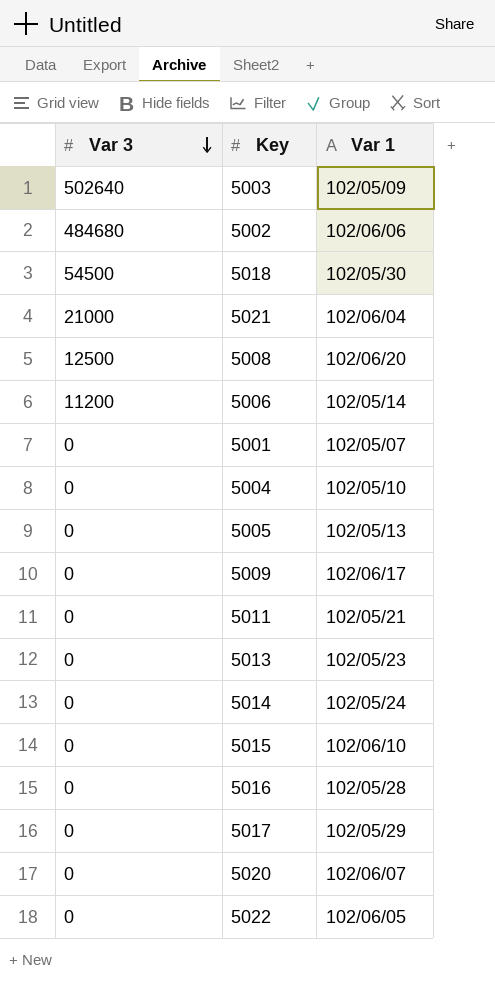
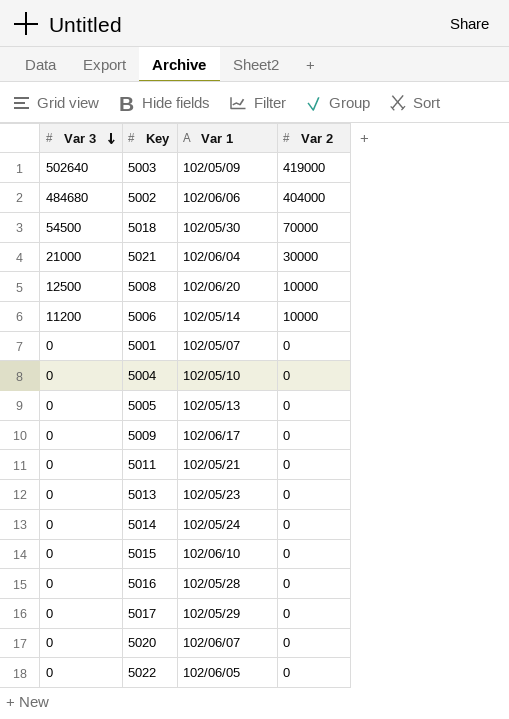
column Var 2 | position: none -> 4

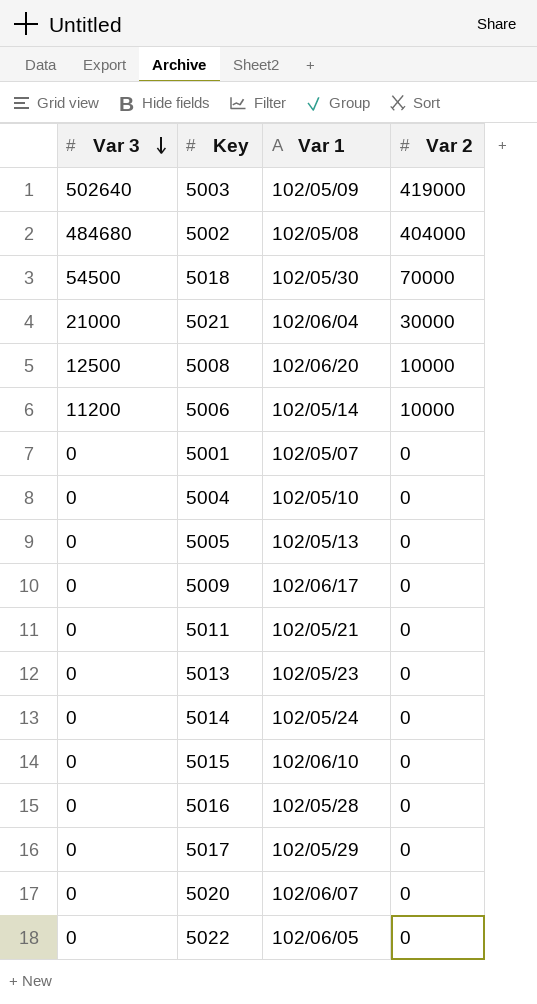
5002 | Var 1: 102/06/06 -> 102/05/08

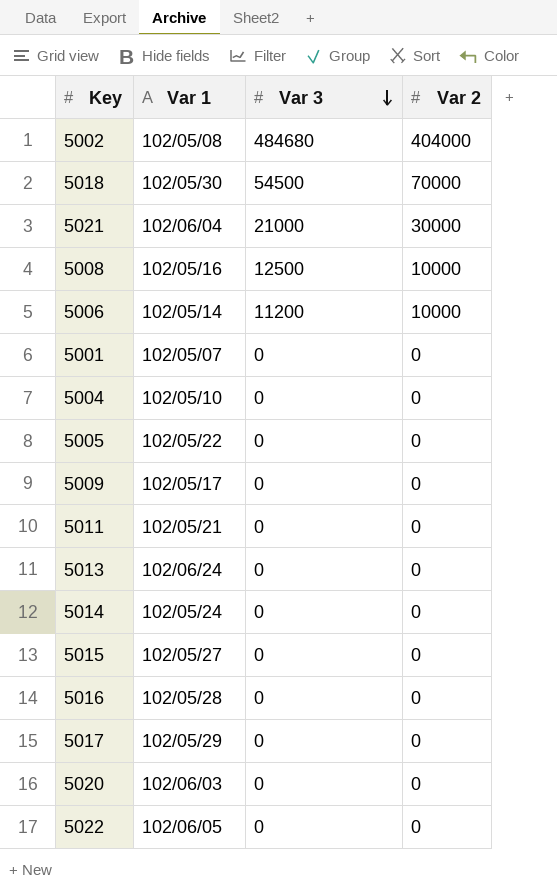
column Var 3 | position: 1 -> 3
row 5003: 502640 | 102/05/09 | 419000 -> none
5008 | Var 1: 102/06/20 -> 102/05/16
5005 | Var 1: 102/05/13 -> 102/05/22
5009 | Var 1: 102/06/17 -> 102/05/17
5013 | Var 1: 102/05/23 -> 102/06/24
5015 | Var 1: 102/06/10 -> 102/05/27
5020 | Var 1: 102/06/07 -> 102/06/03

